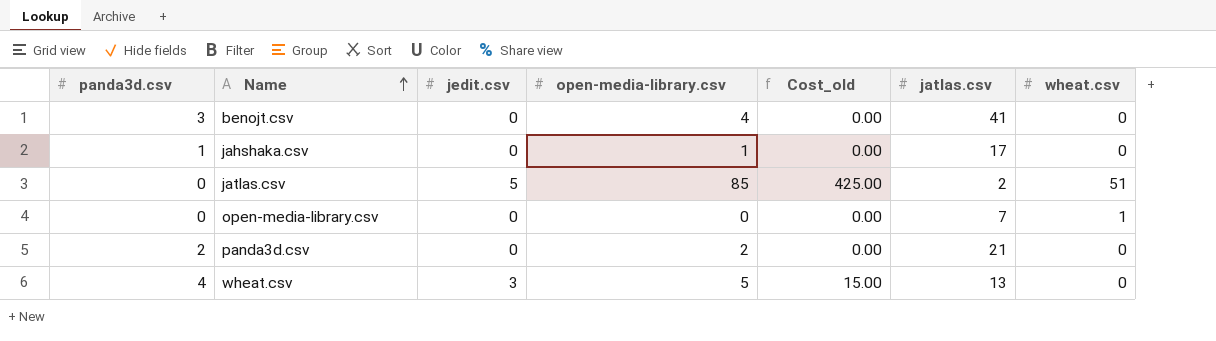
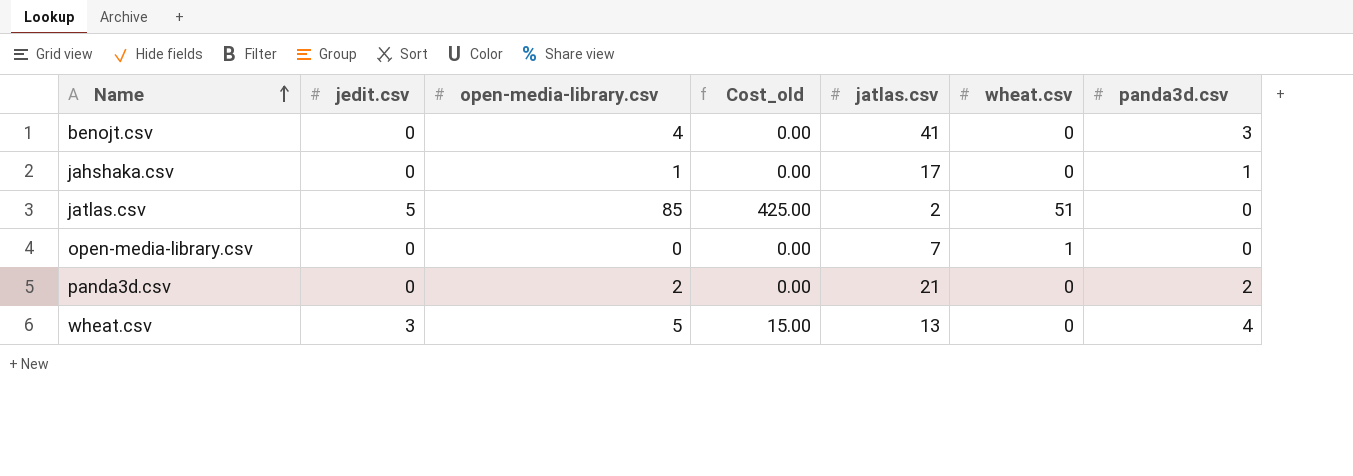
column panda3d.csv | position: 1 -> 7

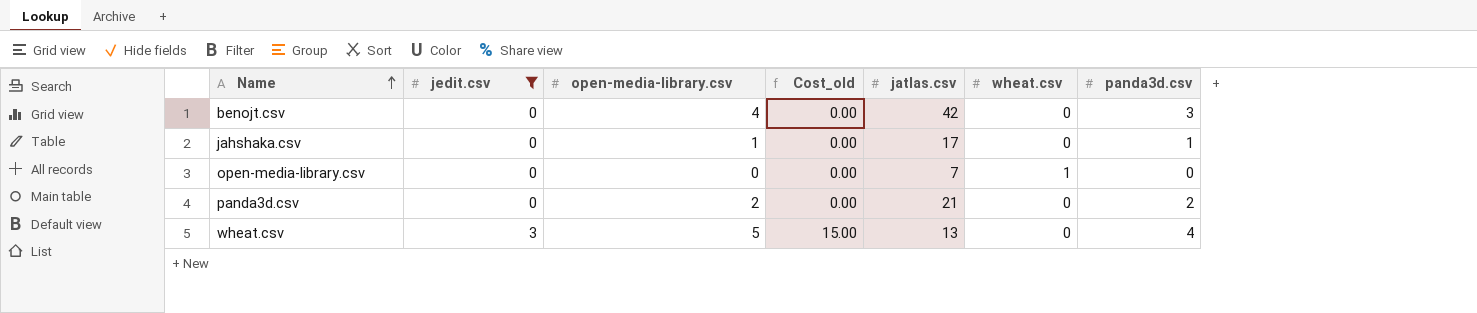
filter: none -> jedit.csv != 5
benojt.csv | jatlas.csv: 41 -> 42

